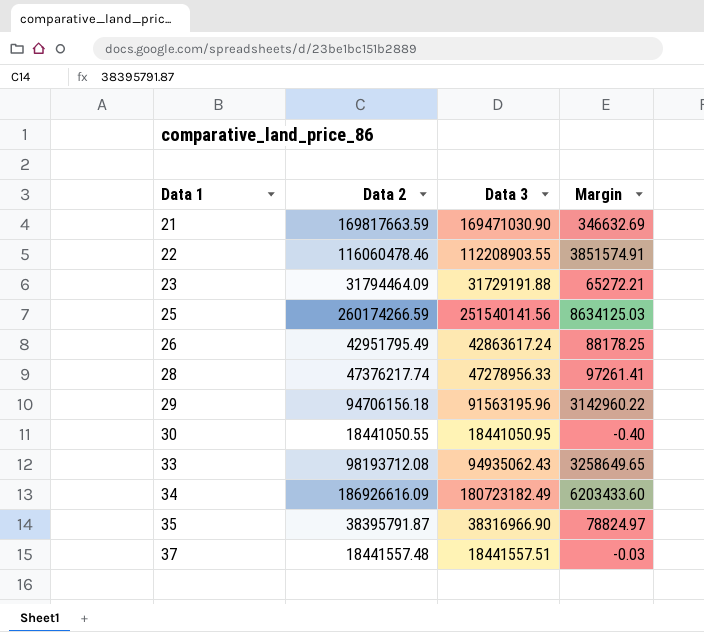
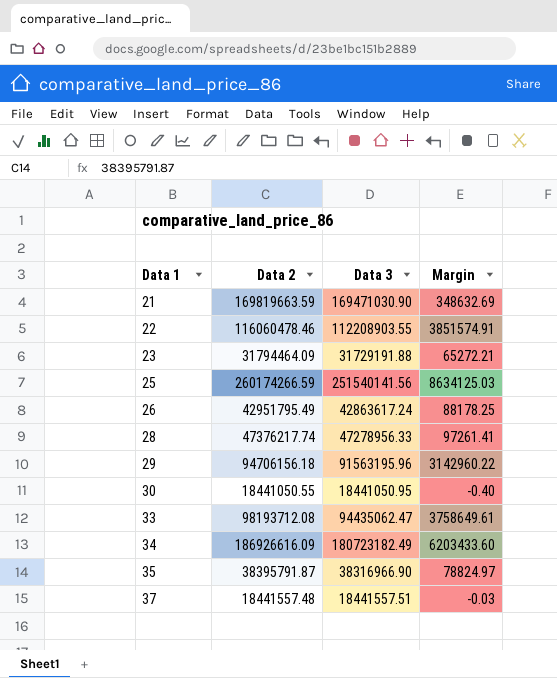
21 | Data 2: 169817663.59 -> 169819663.59
21 | Margin: 346632.69 -> 348632.69
33 | Data 3: 94935062.43 -> 94435062.47
33 | Margin: 3258649.65 -> 3758649.61

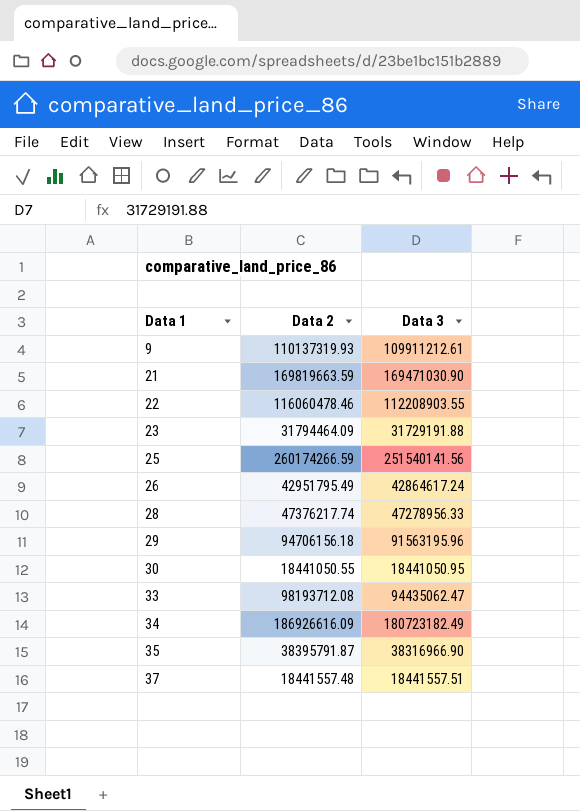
column Margin | formula: [Data 2] - [Data 3] -> none
row 9: none -> 110137319.93 | 109911212.61
26 | Data 3: 42863617.24 -> 42864617.24

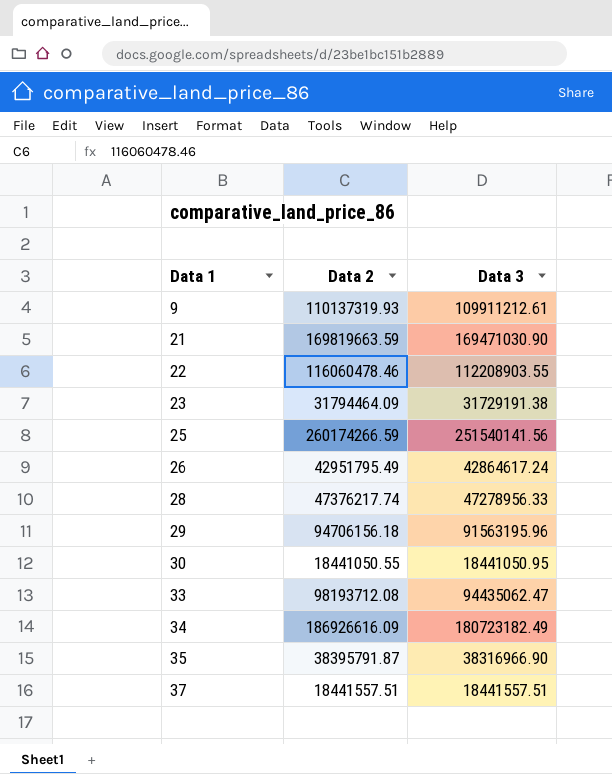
23 | Data 3: 31729191.88 -> 31729191.38
37 | Data 2: 18441557.48 -> 18441557.51

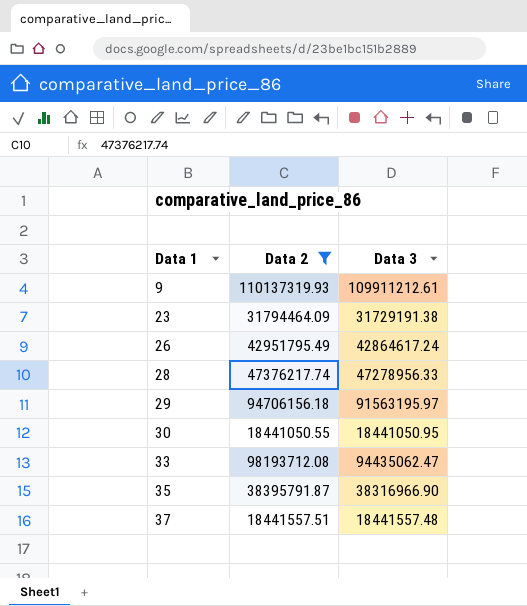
filter: none -> Data 2 <= 110137319.93
29 | Data 3: 91563195.96 -> 91563195.97
37 | Data 3: 18441557.51 -> 18441557.48

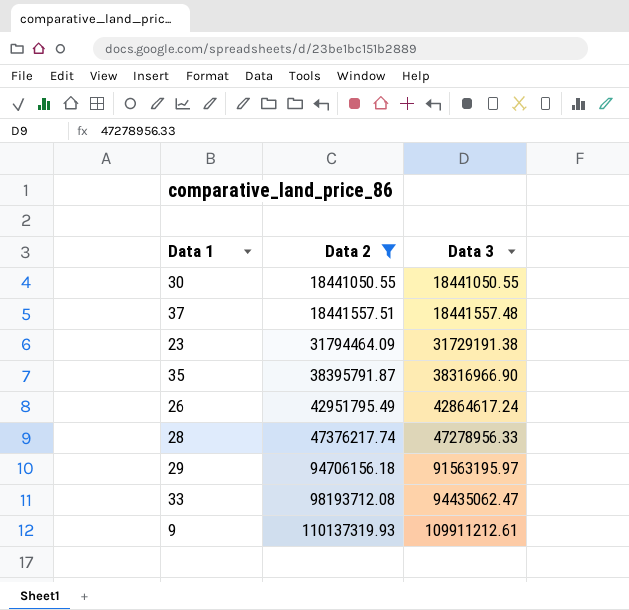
row order: Data 1 ascending -> Data 2 ascending
30 | Data 3: 18441050.95 -> 18441050.55

